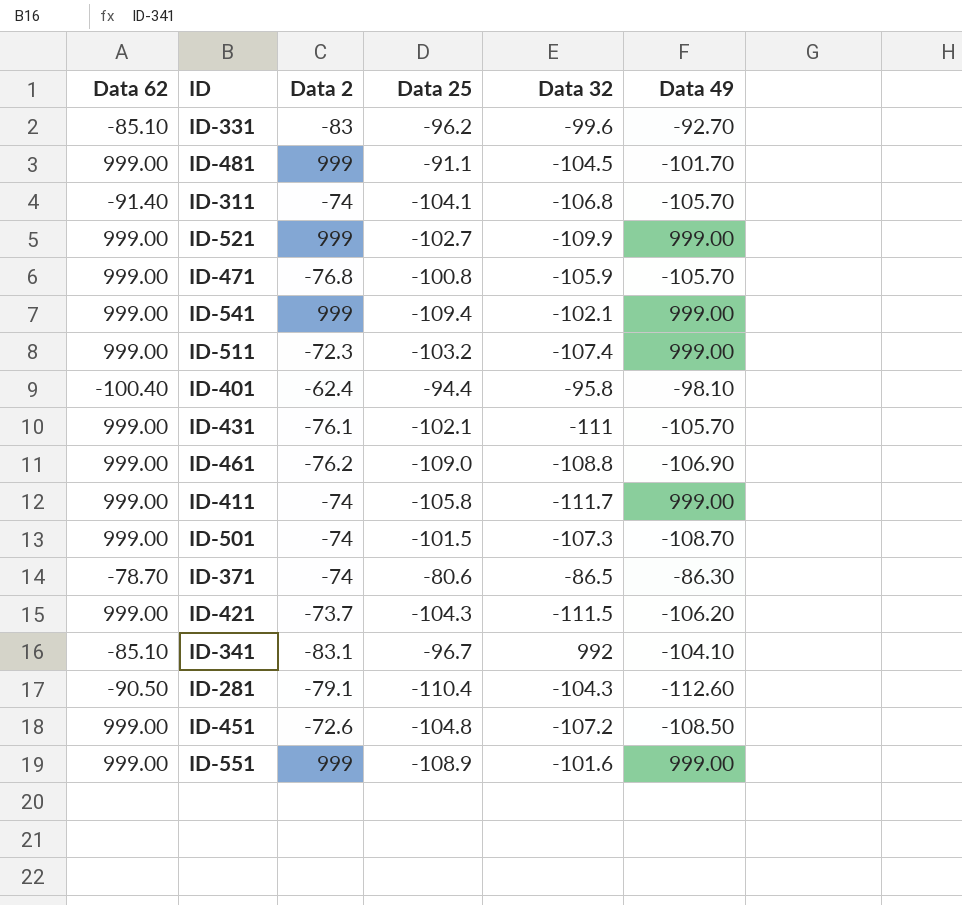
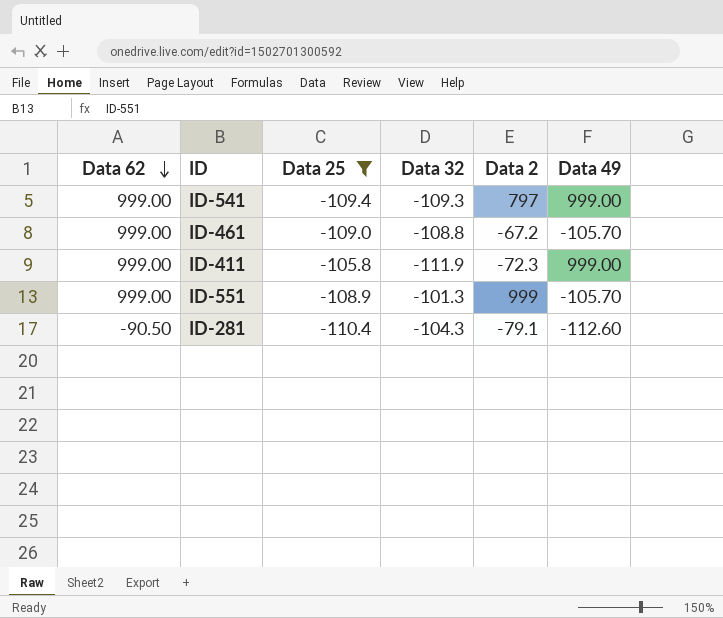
filter: none -> Data 25 <= -105.8
row order: none -> Data 62 descending
column Data 2 | position: 3 -> 5
ID-541 | Data 32: -102.1 -> -109.3
ID-541 | Data 2: 999 -> 797
ID-461 | Data 2: -76.2 -> -67.2
ID-461 | Data 49: -106.90 -> -105.70
ID-411 | Data 32: -111.7 -> -111.9
ID-411 | Data 2: -74 -> -72.3
ID-551 | Data 32: -101.6 -> -101.3
ID-551 | Data 49: 999.00 -> -105.70

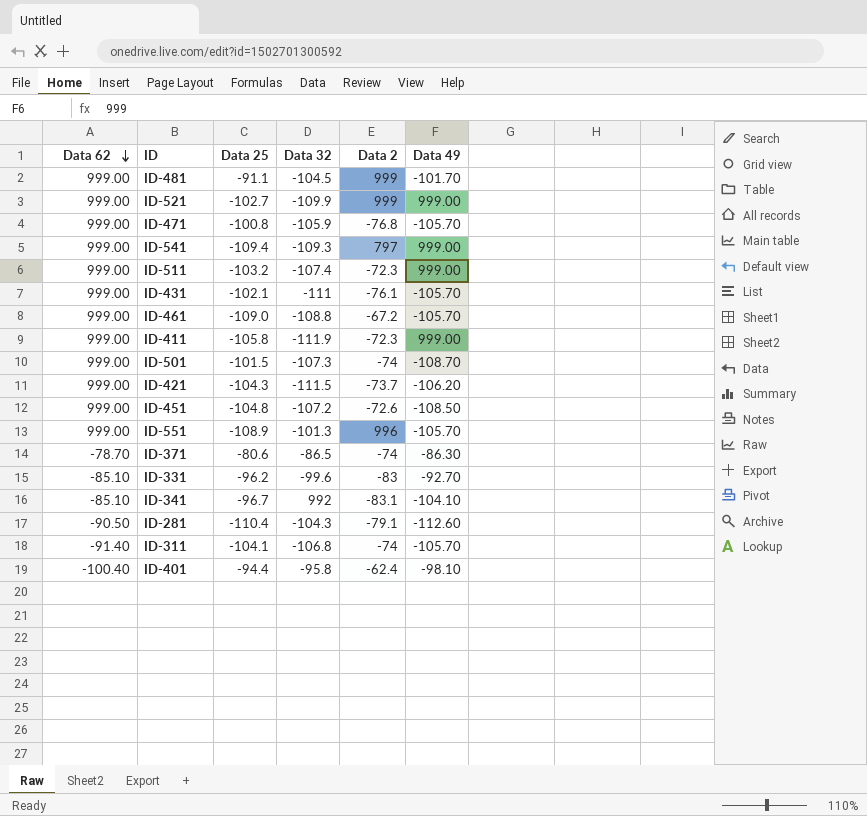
filter: Data 25 <= -105.8 -> none
ID-551 | Data 2: 999 -> 996

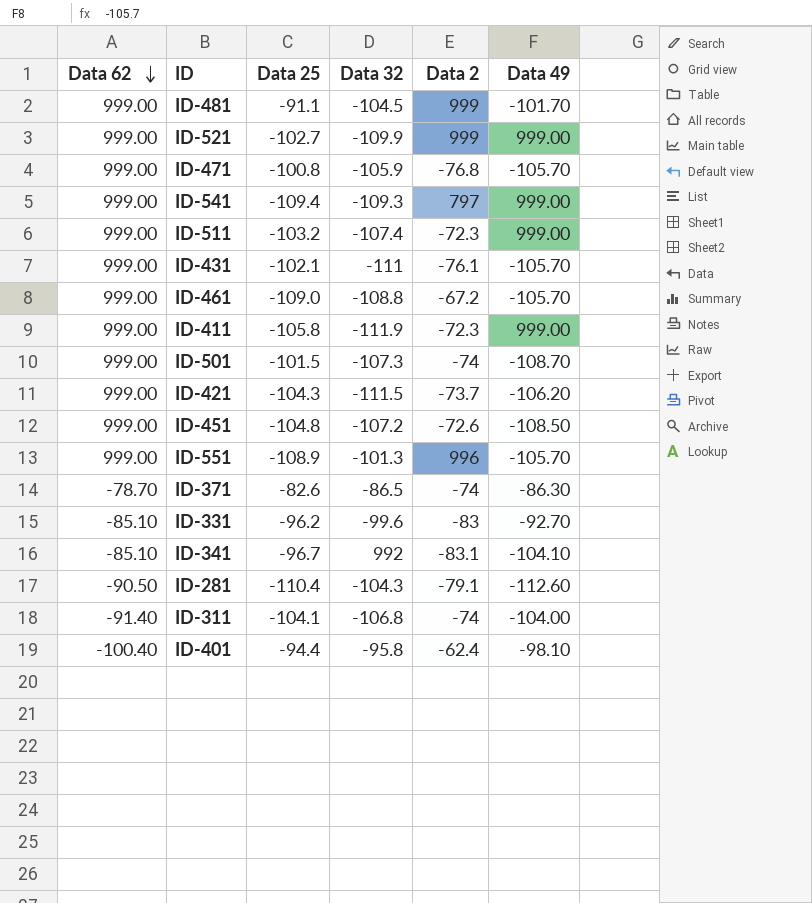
ID-371 | Data 25: -80.6 -> -82.6
ID-311 | Data 49: -105.70 -> -104.00

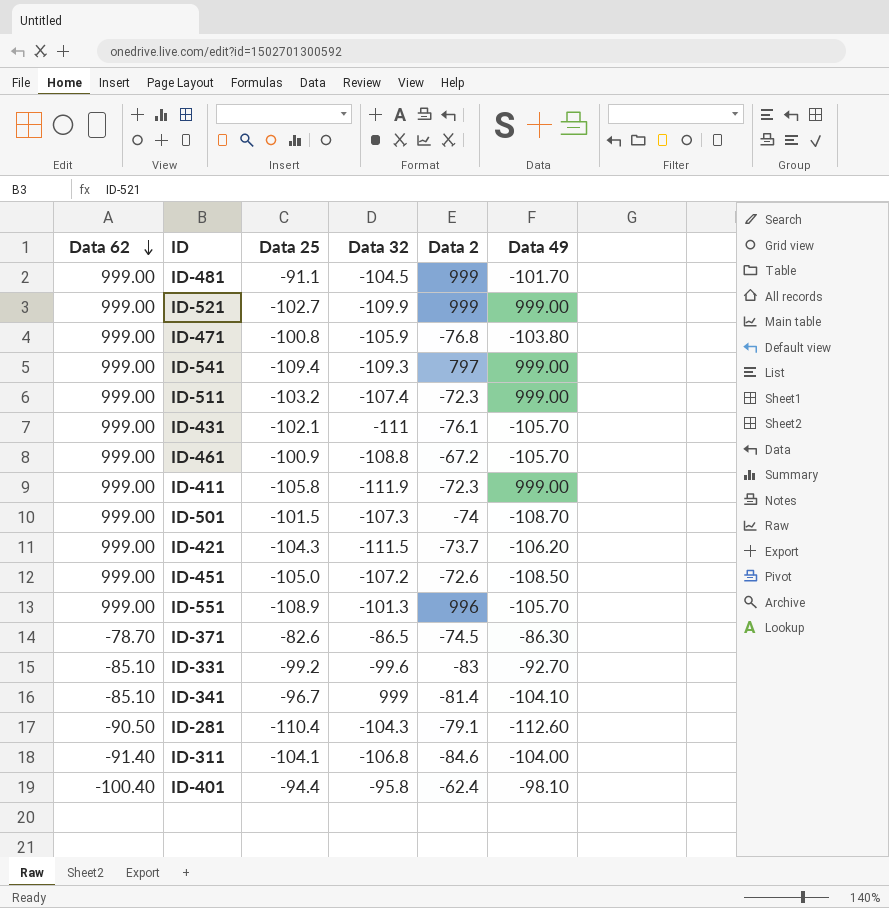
ID-471 | Data 49: -105.70 -> -103.80
ID-461 | Data 25: -109.0 -> -100.9
ID-451 | Data 25: -104.8 -> -105.0
ID-371 | Data 2: -74 -> -74.5
ID-331 | Data 25: -96.2 -> -99.2
ID-341 | Data 32: 992 -> 999
ID-341 | Data 2: -83.1 -> -81.4
ID-311 | Data 2: -74 -> -84.6

